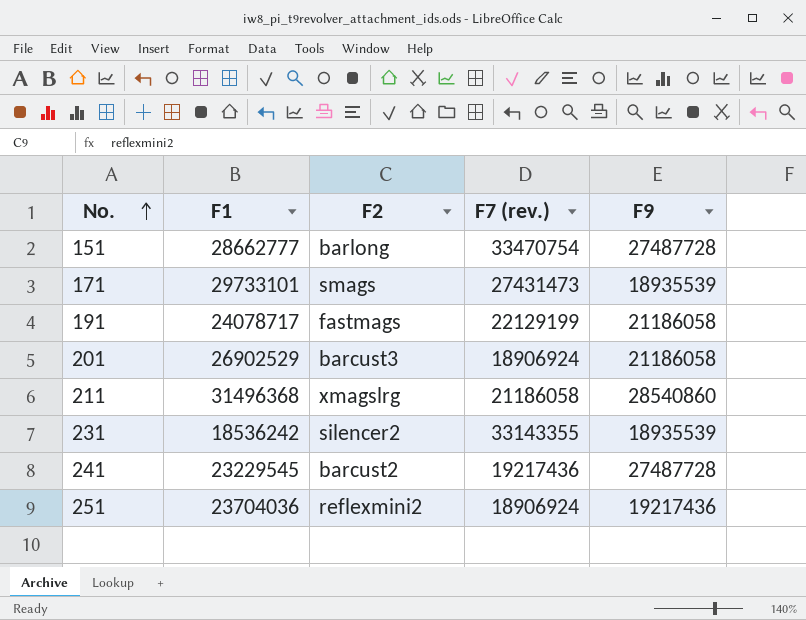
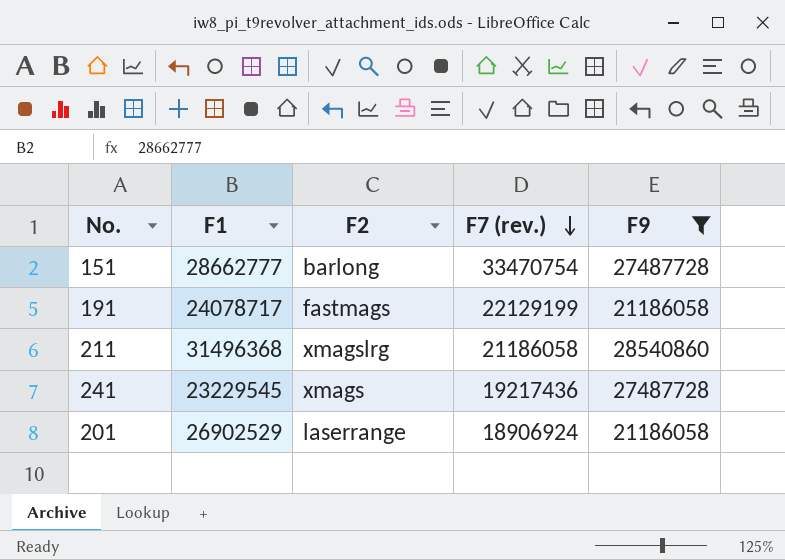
filter: none -> F9 >= 21186058
row order: No. ascending -> F7 (rev.) descending
241 | F2: barcust2 -> xmags
201 | F2: barcust3 -> laserrange

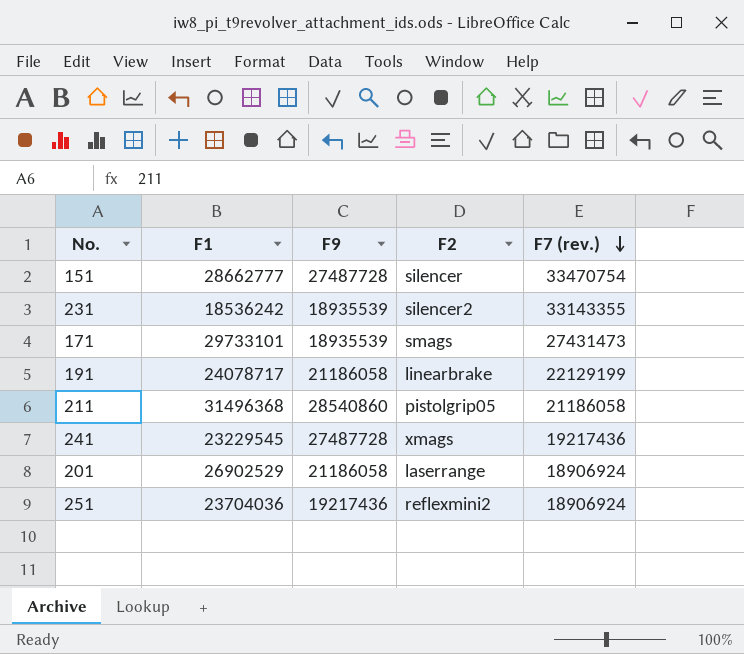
filter: F9 >= 21186058 -> none
column F9 | position: 5 -> 3
151 | F2: barlong -> silencer
191 | F2: fastmags -> linearbrake
211 | F2: xmagslrg -> pistolgrip05

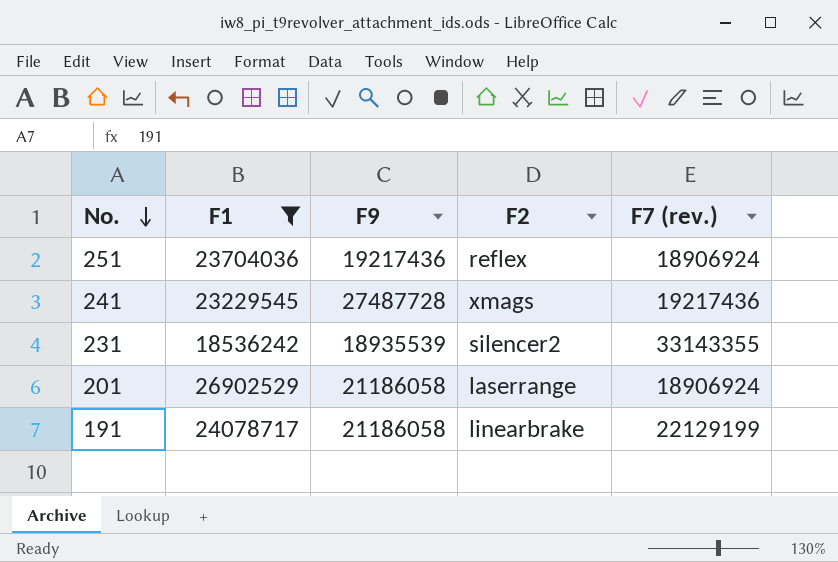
filter: none -> F1 <= 26902529
row order: F7 (rev.) descending -> No. descending
251 | F2: reflexmini2 -> reflex

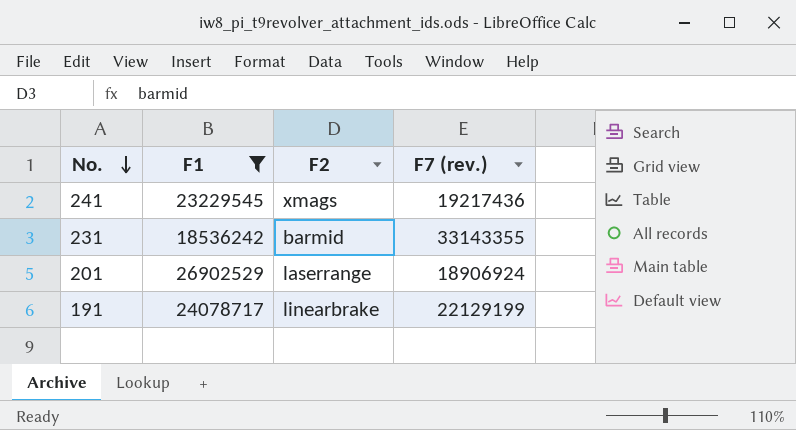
column F9 | position: 3 -> none
row 251: 23704036 | 19217436 | reflex | 18906924 -> none
231 | F2: silencer2 -> barmid

